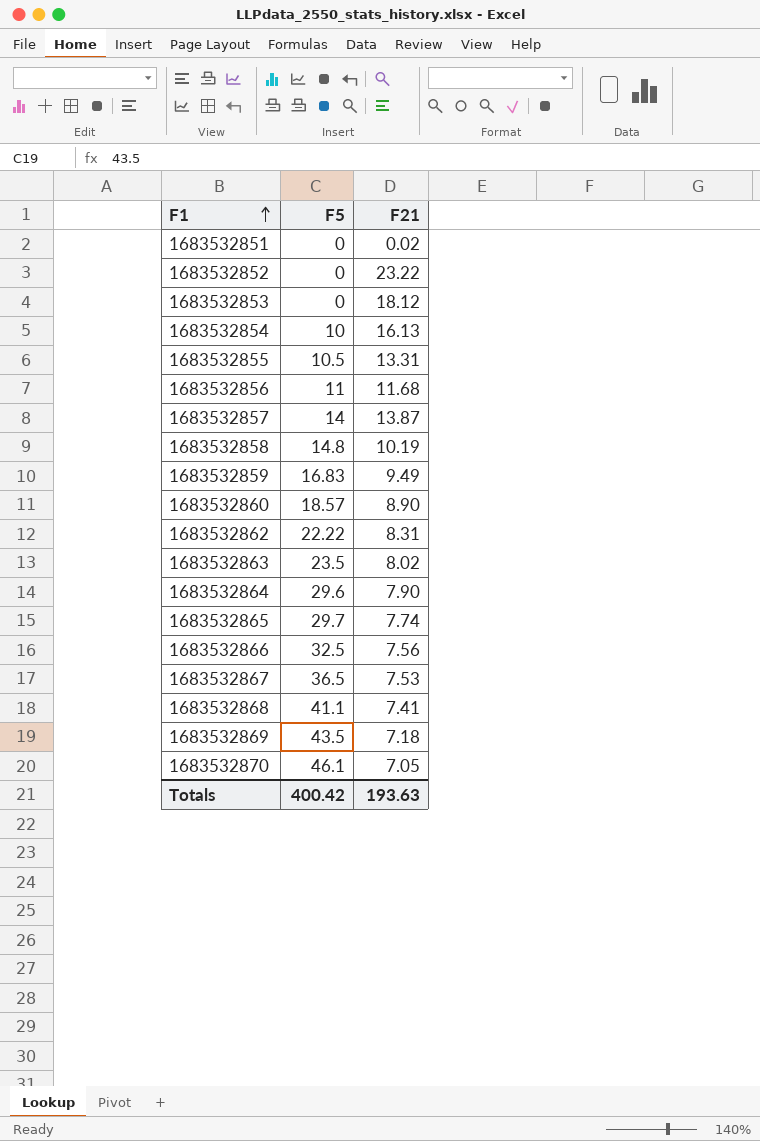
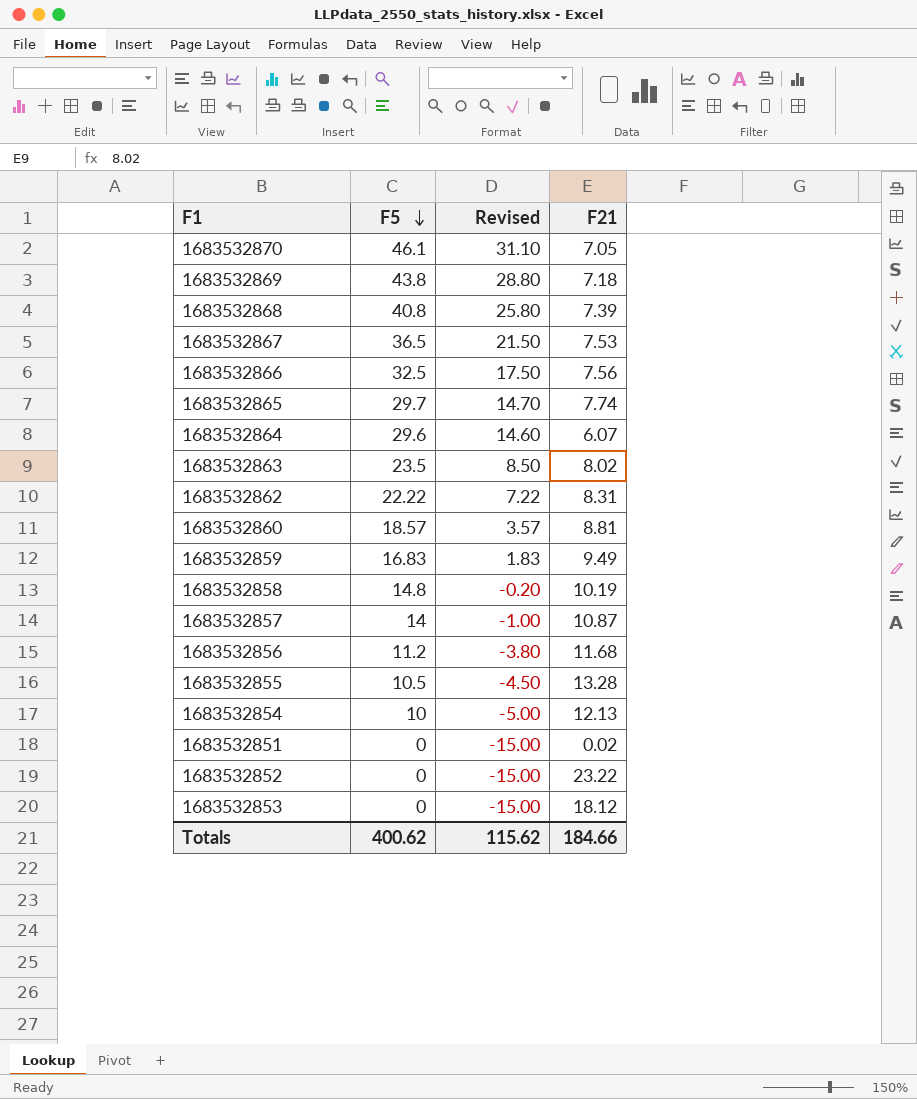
row order: F1 ascending -> F5 descending
column Revised | formula: none -> [F5] - 15
1683532869 | F5: 43.5 -> 43.8
1683532868 | F5: 41.1 -> 40.8
1683532868 | F21: 7.41 -> 7.39
1683532864 | F21: 7.90 -> 6.07
1683532860 | F21: 8.90 -> 8.81
1683532857 | F21: 13.87 -> 10.87
1683532856 | F5: 11 -> 11.2
1683532855 | F21: 13.31 -> 13.28
1683532854 | F21: 16.13 -> 12.13
Totals | F5: 400.42 -> 400.62
Totals | F21: 193.63 -> 184.66

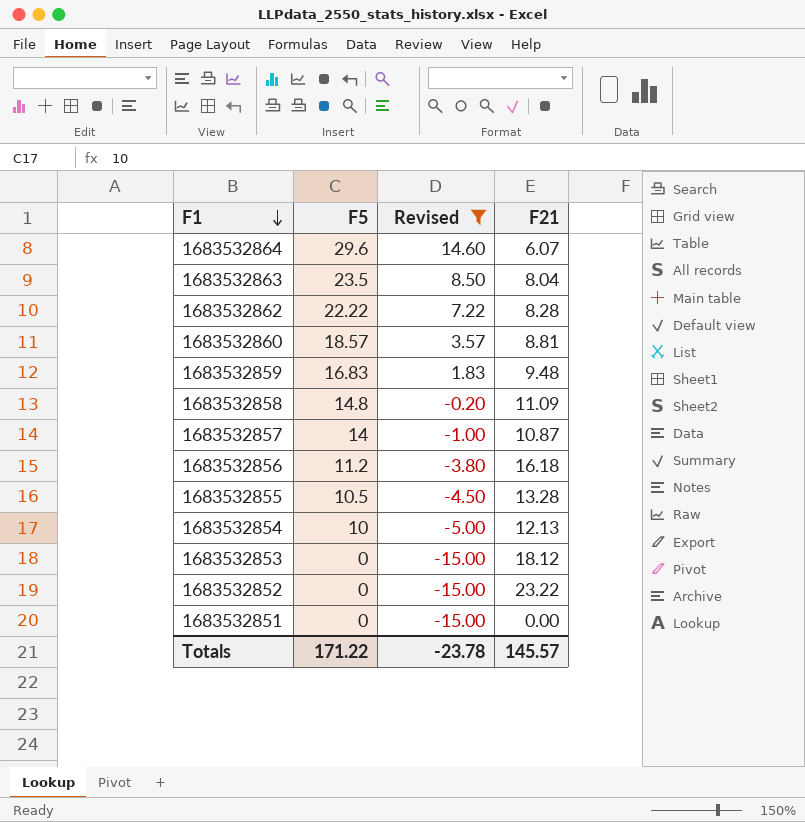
filter: none -> Revised <= 14.60
row order: F5 descending -> F1 descending
1683532863 | F21: 8.02 -> 8.04
1683532862 | F21: 8.31 -> 8.28
1683532859 | F21: 9.49 -> 9.48
1683532858 | F21: 10.19 -> 11.09
1683532856 | F21: 11.68 -> 16.18
1683532851 | F21: 0.02 -> 0.00
Totals | F5: 400.62 -> 171.22
Totals | Revised: 115.62 -> -23.78
Totals | F21: 184.66 -> 145.57

